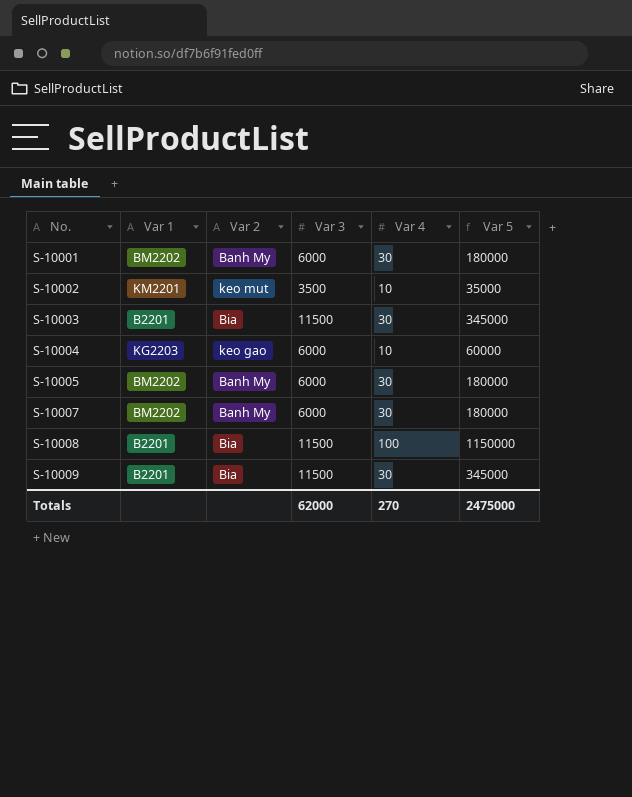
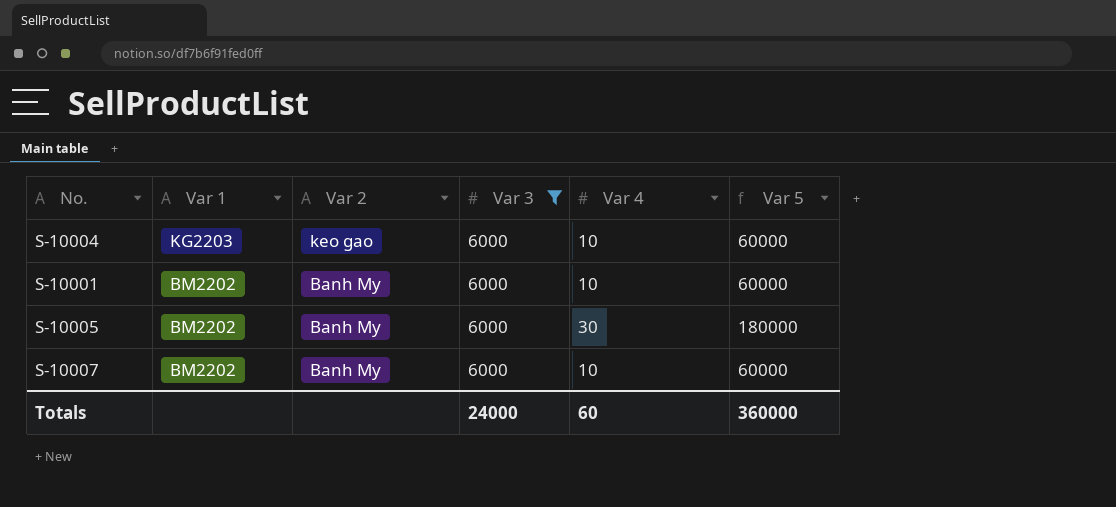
filter: none -> Var 3 = 6000
row order: No. ascending -> Var 1 descending
S-10001 | Var 4: 30 -> 10
S-10001 | Var 5: 180000 -> 60000
S-10007 | Var 4: 30 -> 10
S-10007 | Var 5: 180000 -> 60000
Totals | Var 3: 62000 -> 24000
Totals | Var 4: 270 -> 60
Totals | Var 5: 2475000 -> 360000

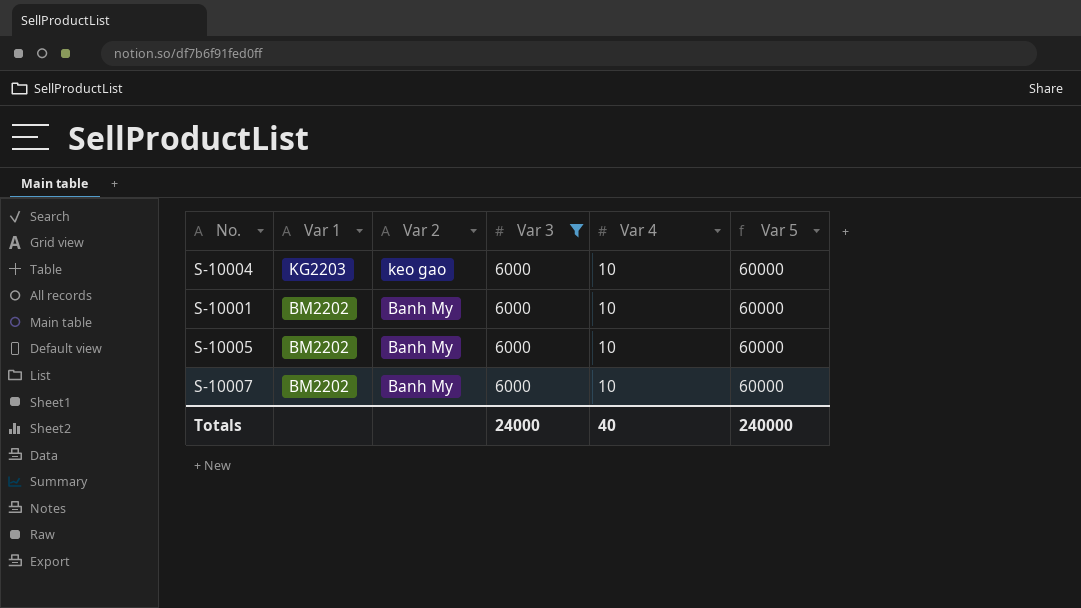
S-10005 | Var 4: 30 -> 10
S-10005 | Var 5: 180000 -> 60000
Totals | Var 4: 60 -> 40
Totals | Var 5: 360000 -> 240000

